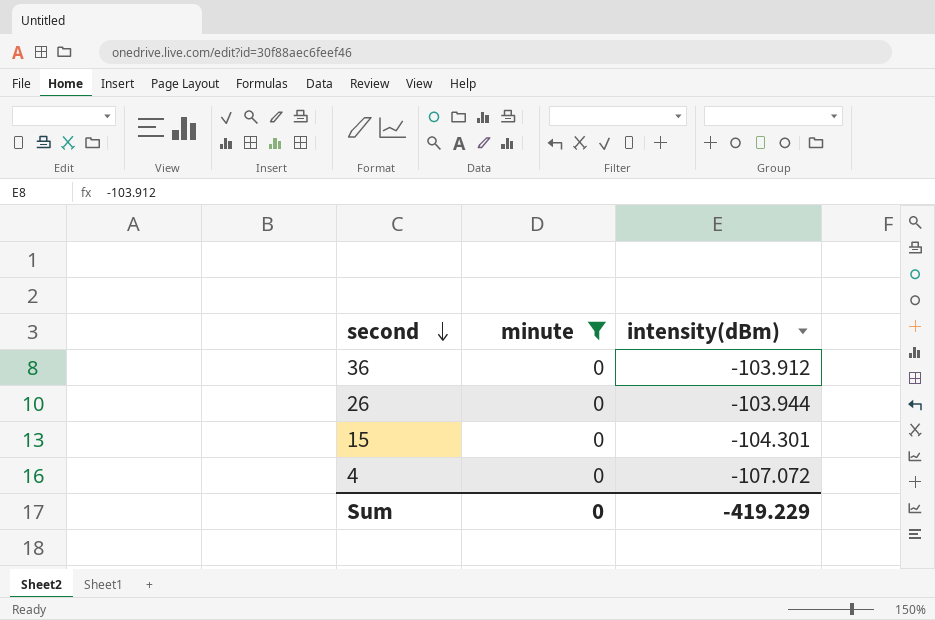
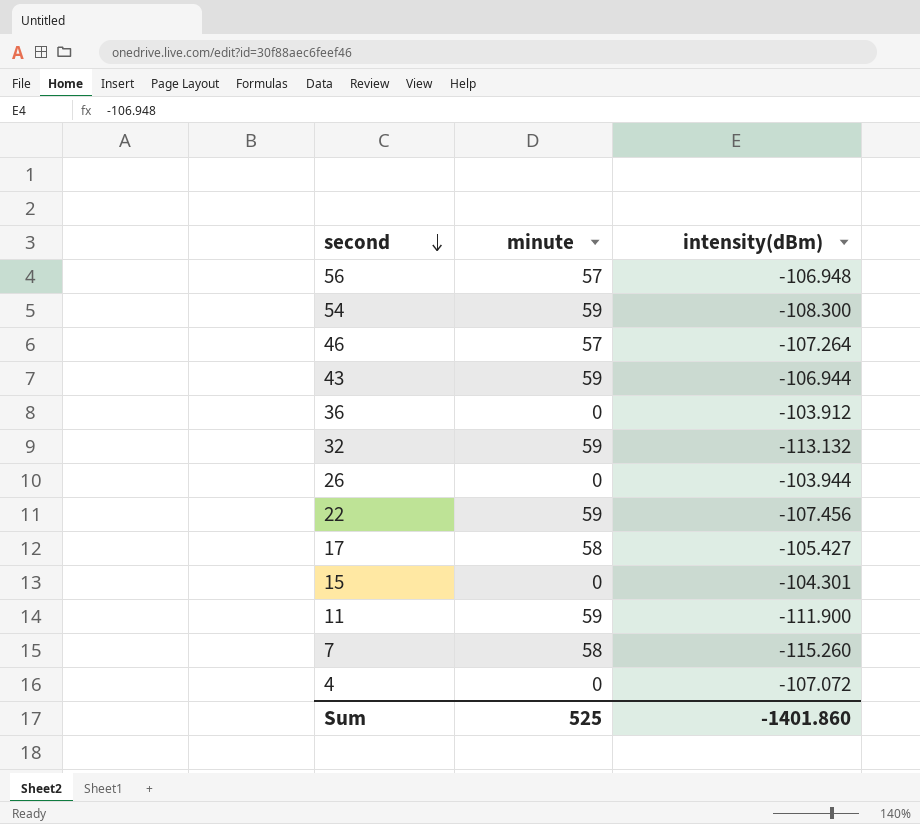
filter: minute = 0 -> none
Sum | minute: 0 -> 525
Sum | intensity(dBm): -419.229 -> -1401.860

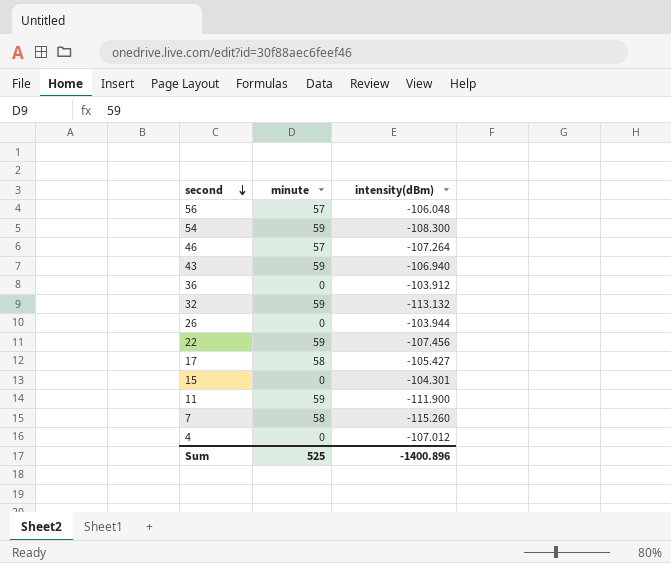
56 | intensity(dBm): -106.948 -> -106.048
43 | intensity(dBm): -106.944 -> -106.940
4 | intensity(dBm): -107.072 -> -107.012
Sum | intensity(dBm): -1401.860 -> -1400.896

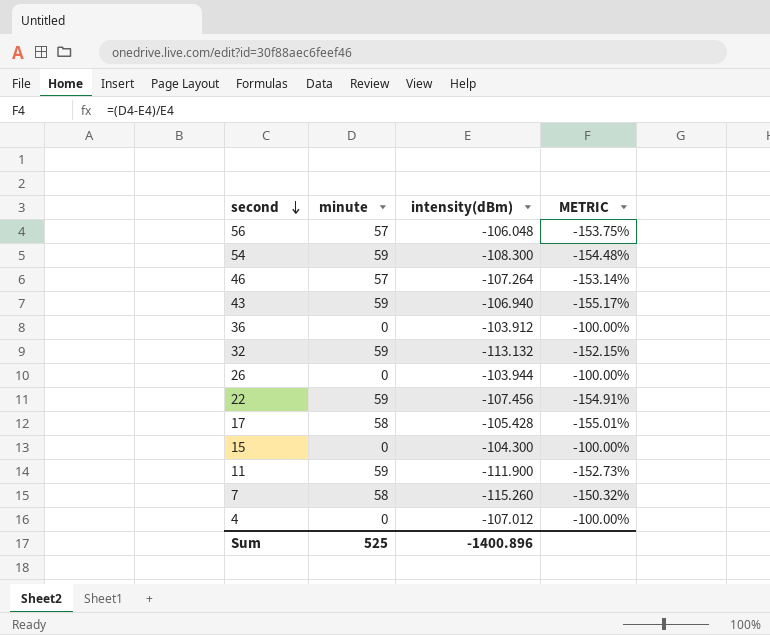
column METRIC | formula: none -> ([minute] - [intensity(dBm)]) / [intensity(dBm)]
17 | intensity(dBm): -105.427 -> -105.428
15 | intensity(dBm): -104.301 -> -104.300

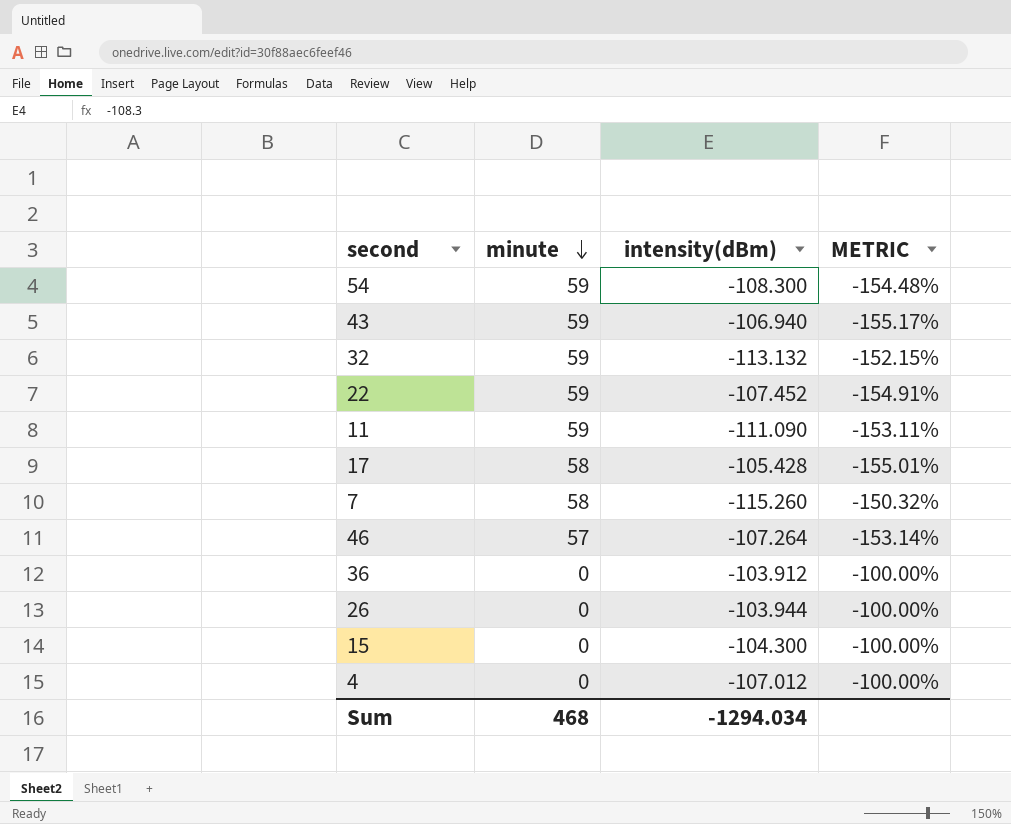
row order: second descending -> minute descending
row 56: 57 | -106.048 | -153.75% -> none
22 | intensity(dBm): -107.456 -> -107.452
11 | intensity(dBm): -111.900 -> -111.090
11 | METRIC: -152.73% -> -153.11%
Sum | minute: 525 -> 468
Sum | intensity(dBm): -1400.896 -> -1294.034

